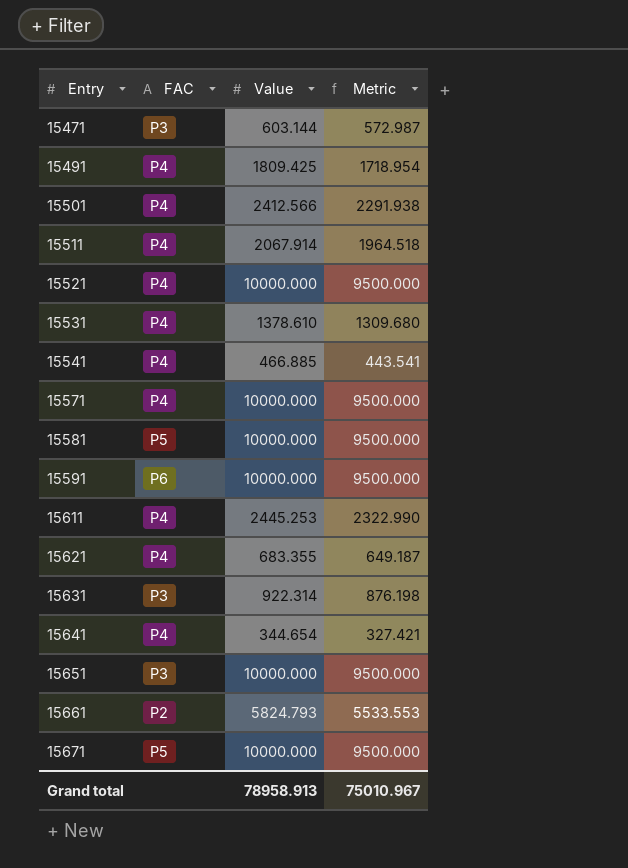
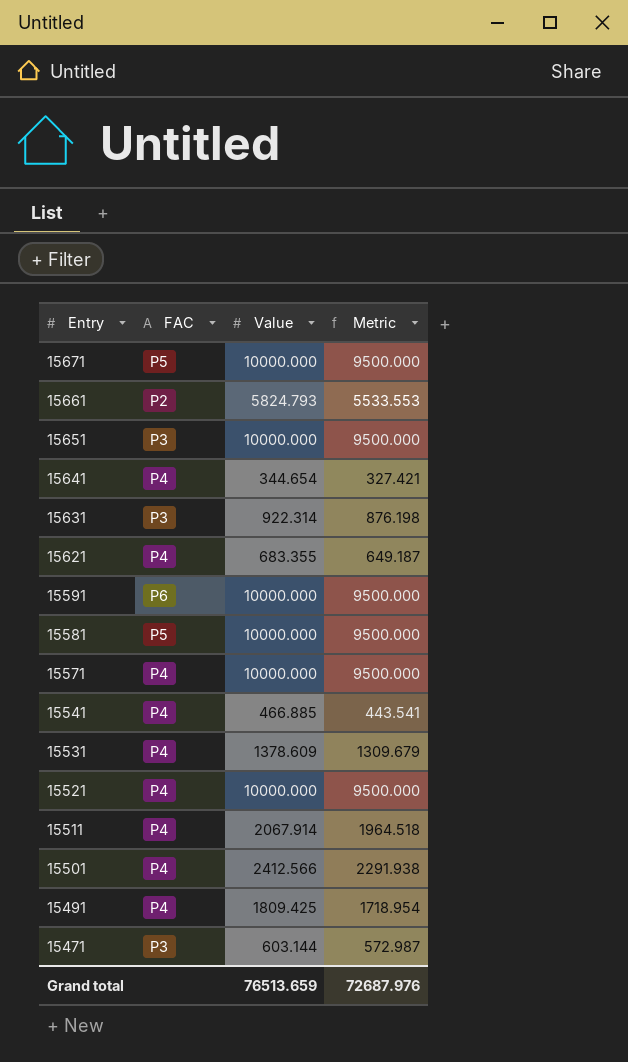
row order: Entry ascending -> Entry descending
row 15611: P4 | 2445.253 | 2322.990 -> none
15531 | Value: 1378.610 -> 1378.609
15531 | Metric: 1309.680 -> 1309.679
Grand total | Value: 78958.913 -> 76513.659
Grand total | Metric: 75010.967 -> 72687.976

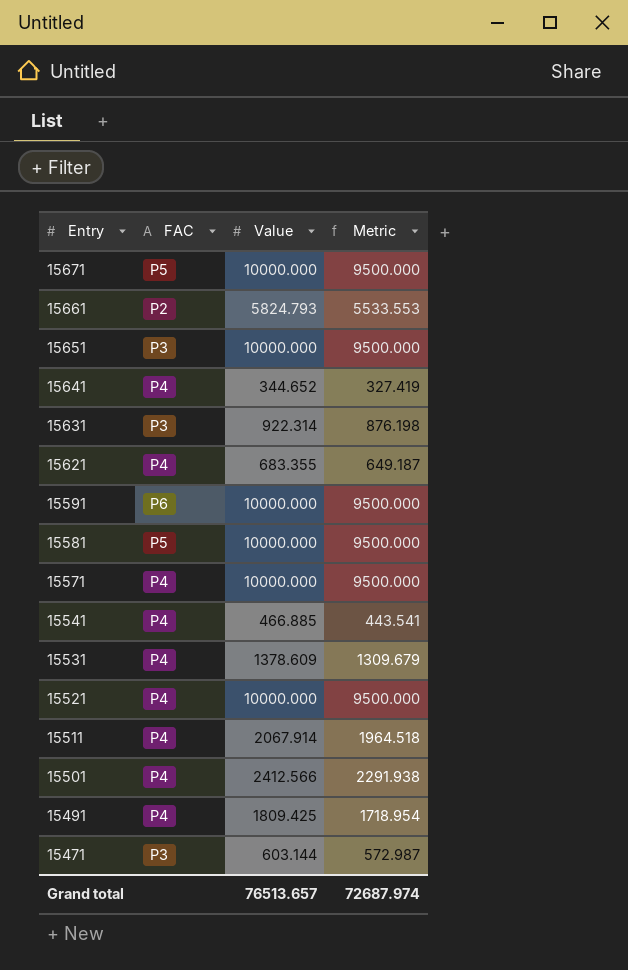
15641 | Value: 344.654 -> 344.652
15641 | Metric: 327.421 -> 327.419
Grand total | Value: 76513.659 -> 76513.657
Grand total | Metric: 72687.976 -> 72687.974

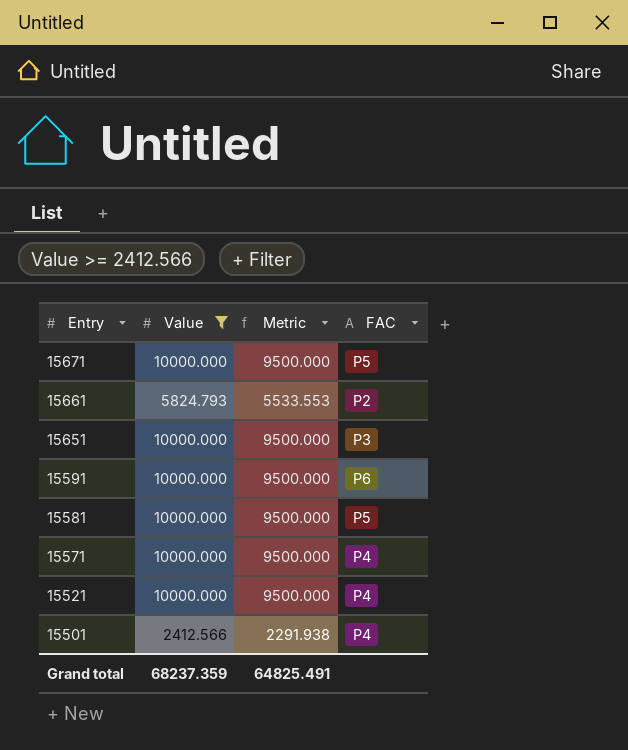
filter: none -> Value >= 2412.566
column FAC | position: 2 -> 4
Grand total | Value: 76513.657 -> 68237.359
Grand total | Metric: 72687.974 -> 64825.491

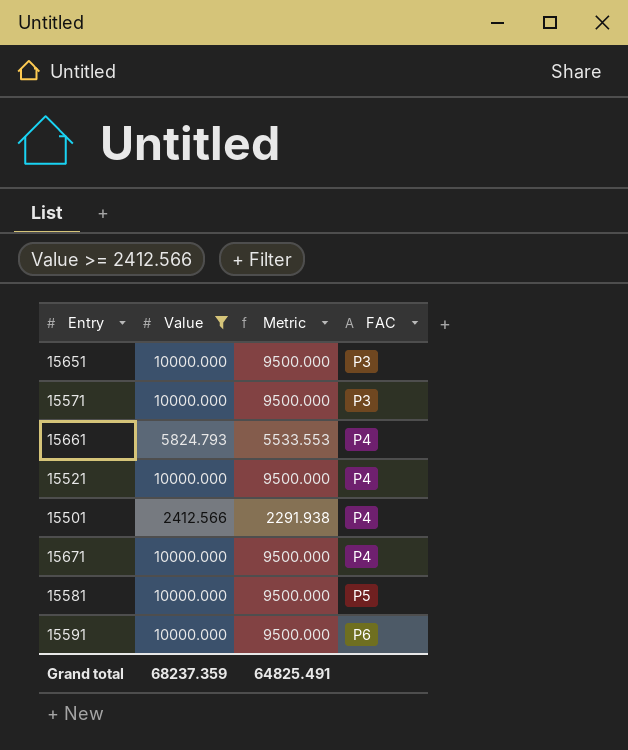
row order: Entry descending -> FAC ascending
15571 | FAC: P4 -> P3
15661 | FAC: P2 -> P4
15671 | FAC: P5 -> P4

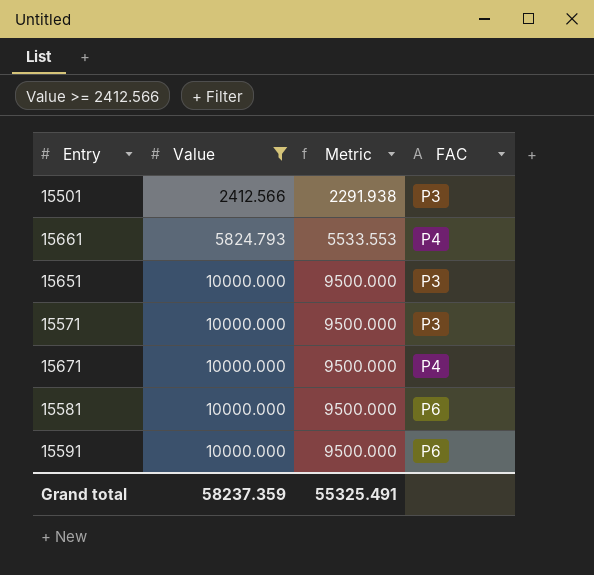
row order: FAC ascending -> Value ascending
row 15521: 10000.000 | 9500.000 | P4 -> none
15501 | FAC: P4 -> P3
15581 | FAC: P5 -> P6
Grand total | Value: 68237.359 -> 58237.359
Grand total | Metric: 64825.491 -> 55325.491

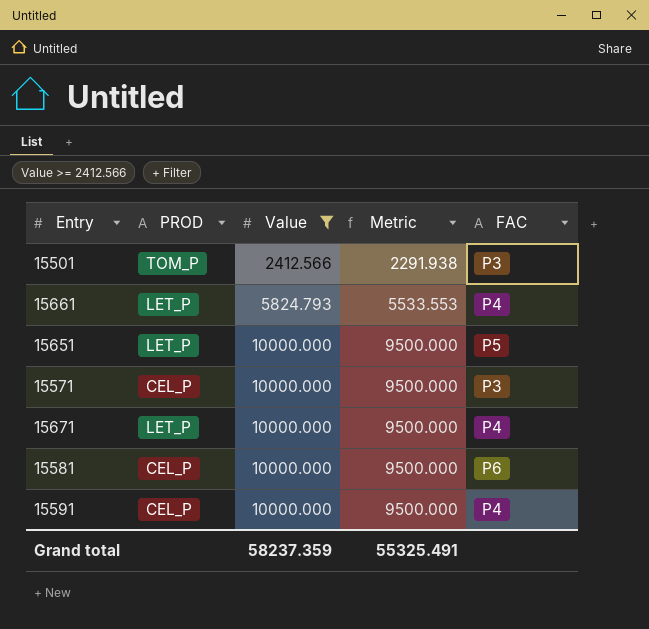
column PROD | position: none -> 2
15651 | FAC: P3 -> P5
15591 | FAC: P6 -> P4

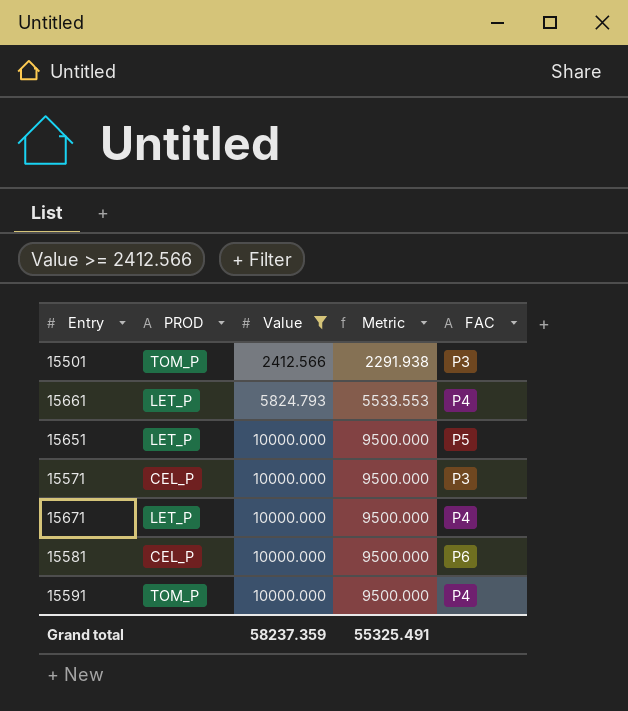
15591 | PROD: CEL_P -> TOM_P

